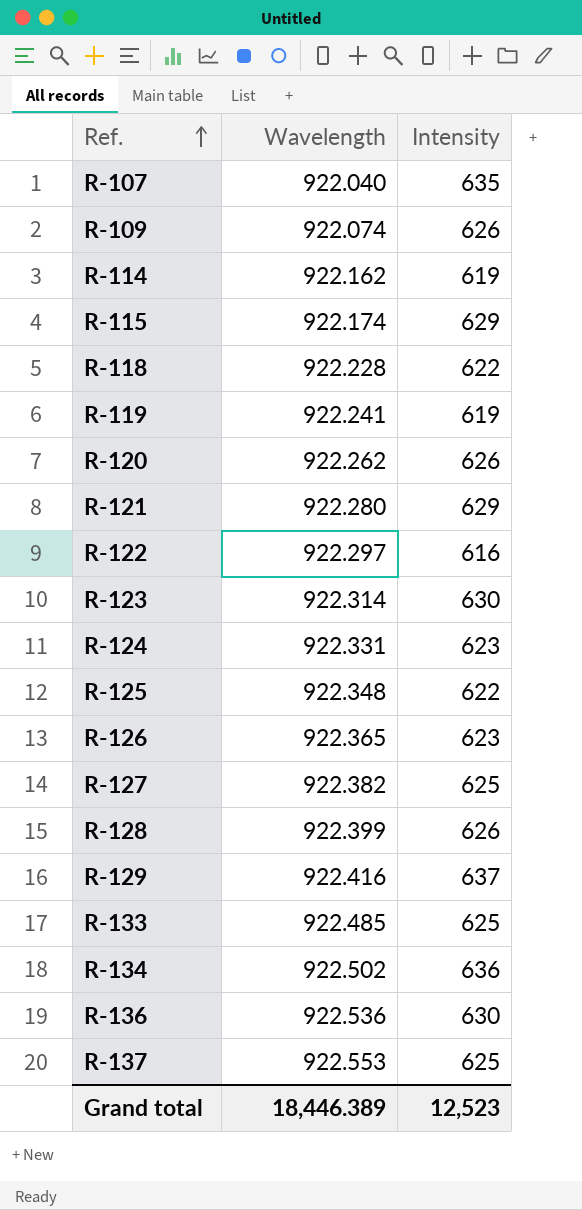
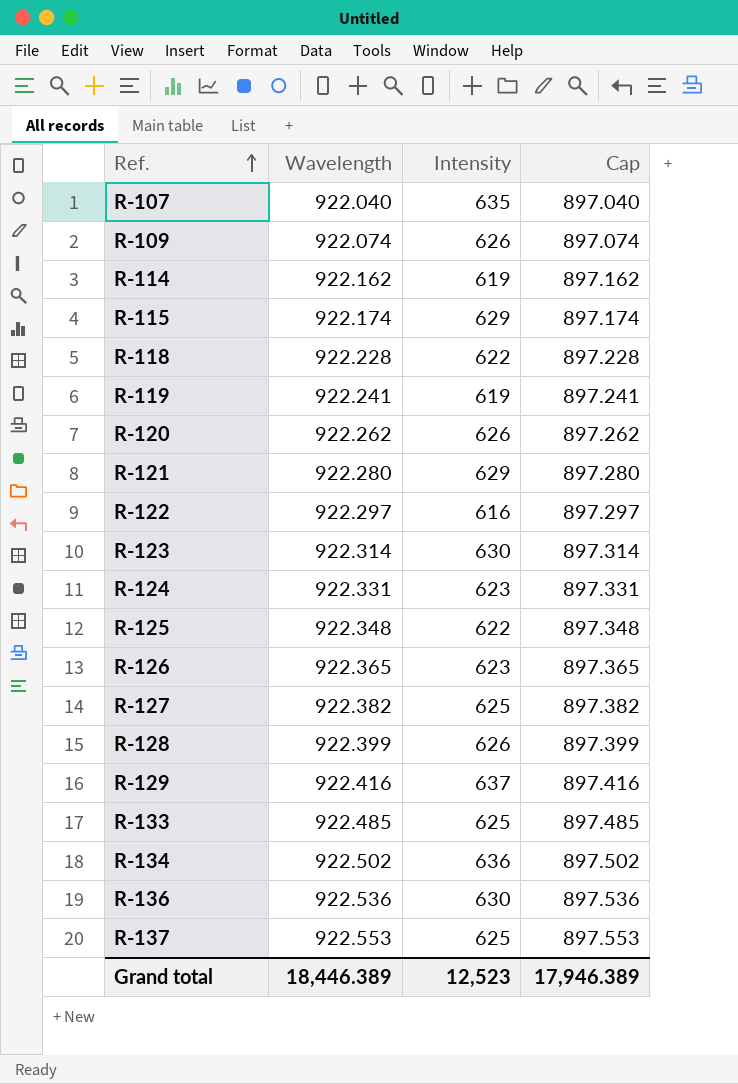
column Cap | formula: none -> [Wavelength] - 25

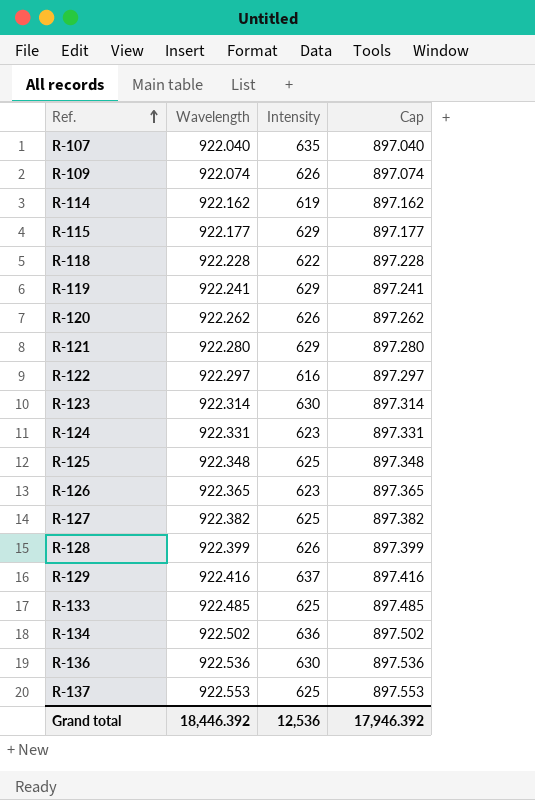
R-115 | Wavelength: 922.174 -> 922.177
R-115 | Cap: 897.174 -> 897.177
R-119 | Intensity: 619 -> 629
R-125 | Intensity: 622 -> 625
Grand total | Wavelength: 18,446.389 -> 18,446.392
Grand total | Intensity: 12,523 -> 12,536
Grand total | Cap: 17,946.389 -> 17,946.392

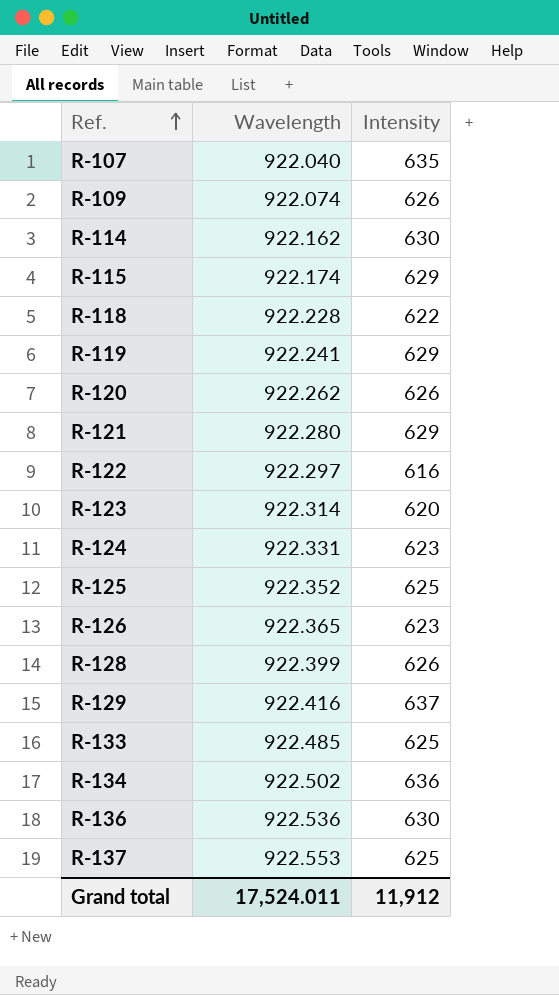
column Cap | formula: [Wavelength] - 25 -> none
row R-127: 922.382 | 625 | 897.382 -> none
R-114 | Intensity: 619 -> 630
R-115 | Wavelength: 922.177 -> 922.174
R-123 | Intensity: 630 -> 620
R-125 | Wavelength: 922.348 -> 922.352
Grand total | Wavelength: 18,446.392 -> 17,524.011
Grand total | Intensity: 12,536 -> 11,912

